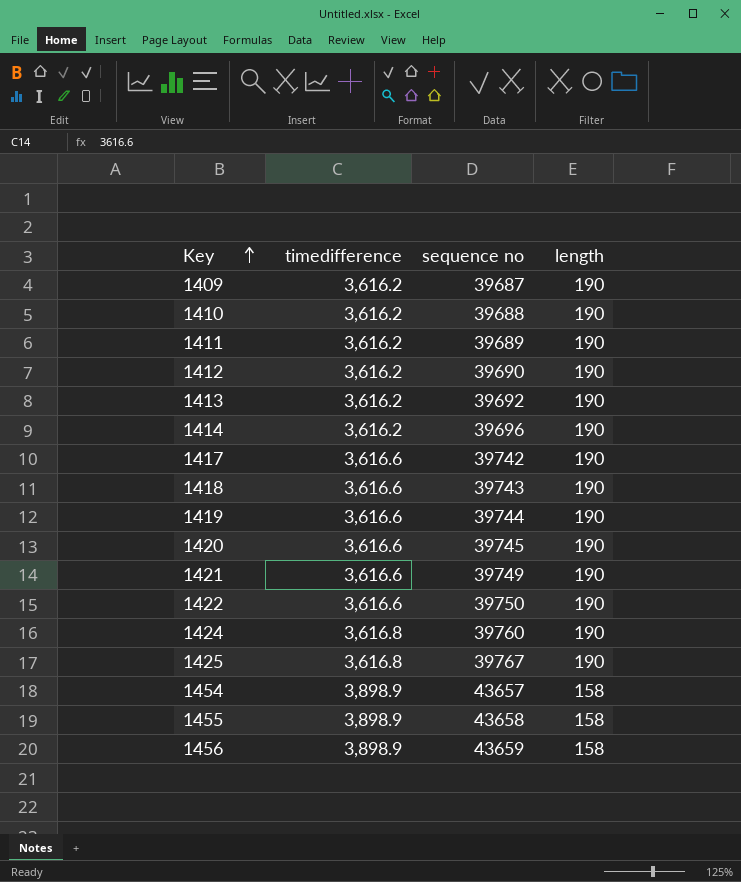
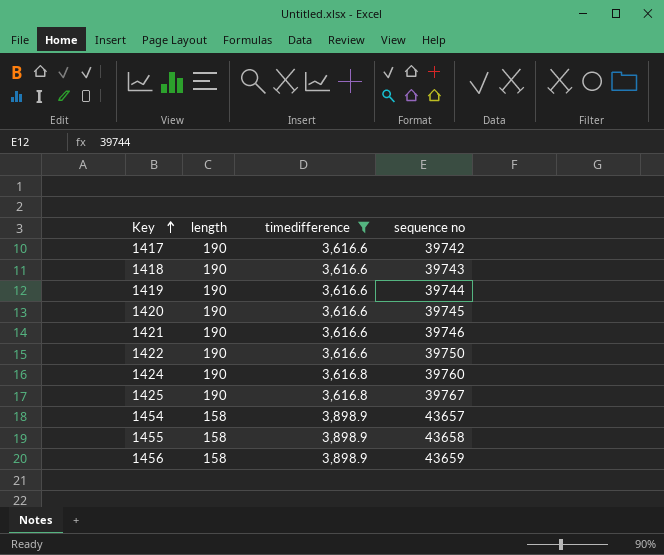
filter: none -> timedifference != 3,616.2
column length | position: 4 -> 2
1421 | sequence no: 39749 -> 39746

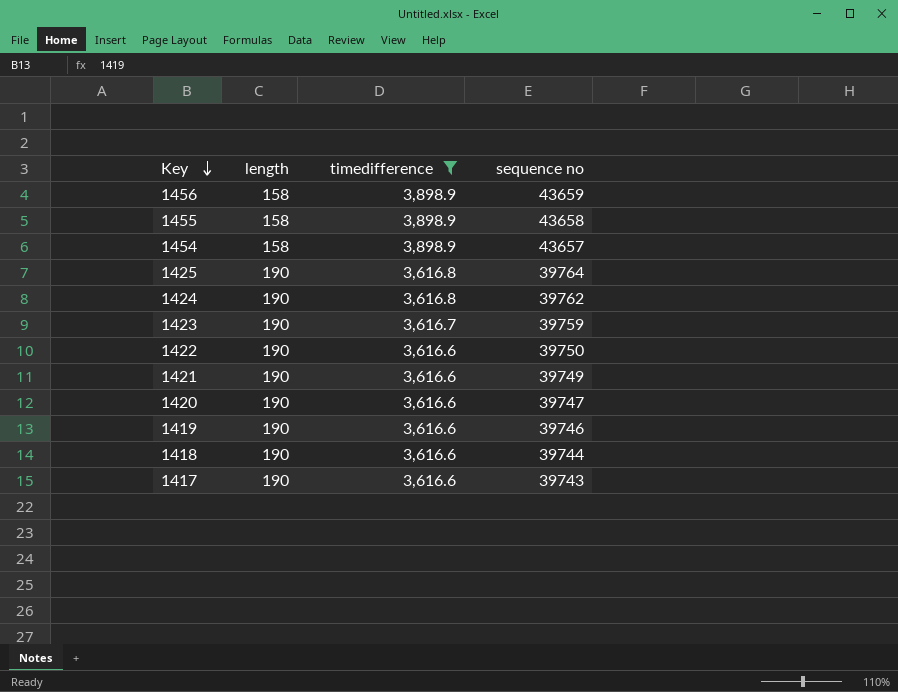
row order: Key ascending -> Key descending
1425 | sequence no: 39767 -> 39764
1424 | sequence no: 39760 -> 39762
row 1423: none -> 190 | 3,616.7 | 39759
1421 | sequence no: 39746 -> 39749
1420 | sequence no: 39745 -> 39747
1419 | sequence no: 39744 -> 39746
1418 | sequence no: 39743 -> 39744
1417 | sequence no: 39742 -> 39743

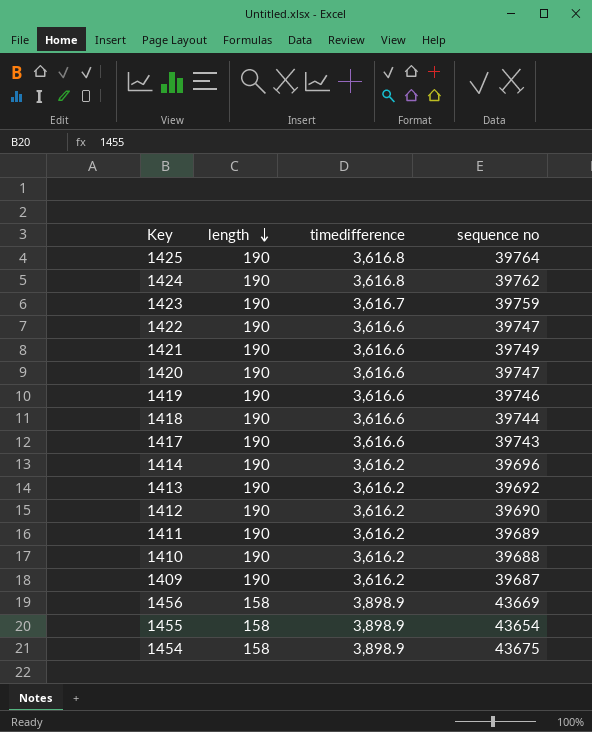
filter: timedifference != 3,616.2 -> none
row order: Key descending -> length descending
1422 | sequence no: 39750 -> 39747
1456 | sequence no: 43659 -> 43669
1455 | sequence no: 43658 -> 43654
1454 | sequence no: 43657 -> 43675

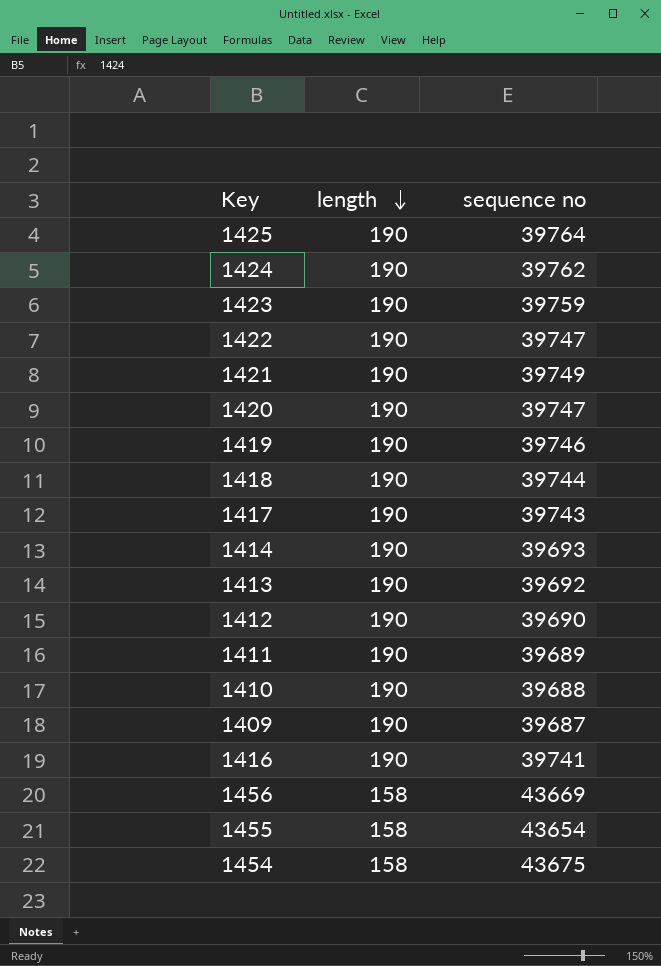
column timedifference | position: 3 -> none
1414 | sequence no: 39696 -> 39693
row 1416: none -> 190 | 39741

